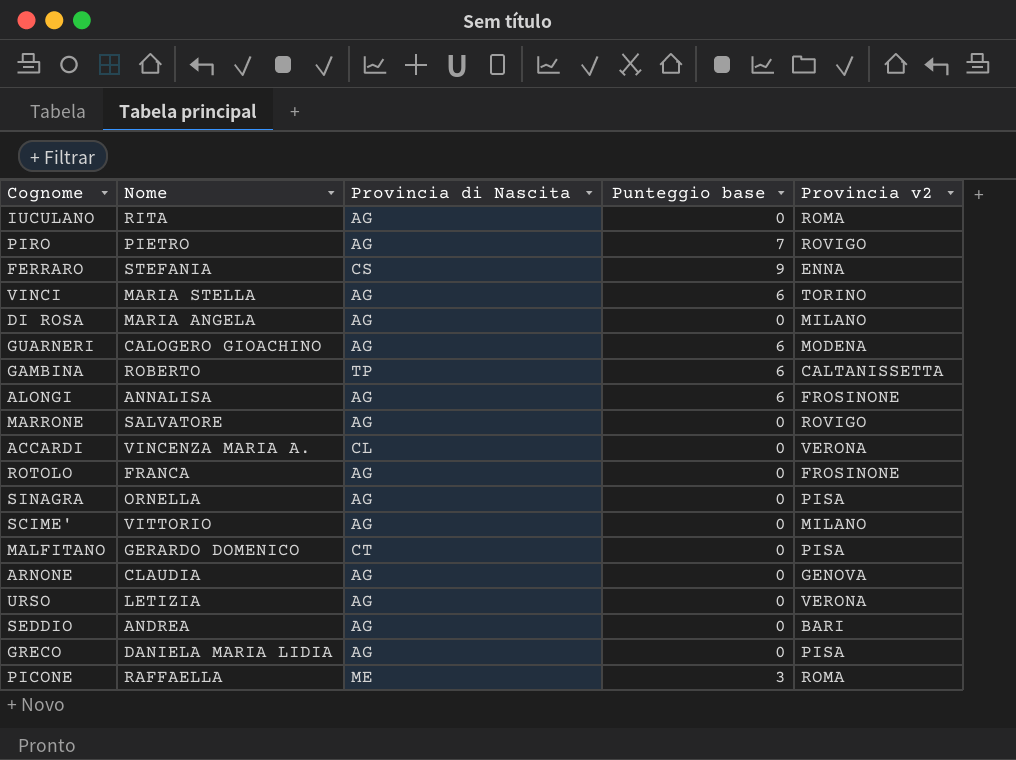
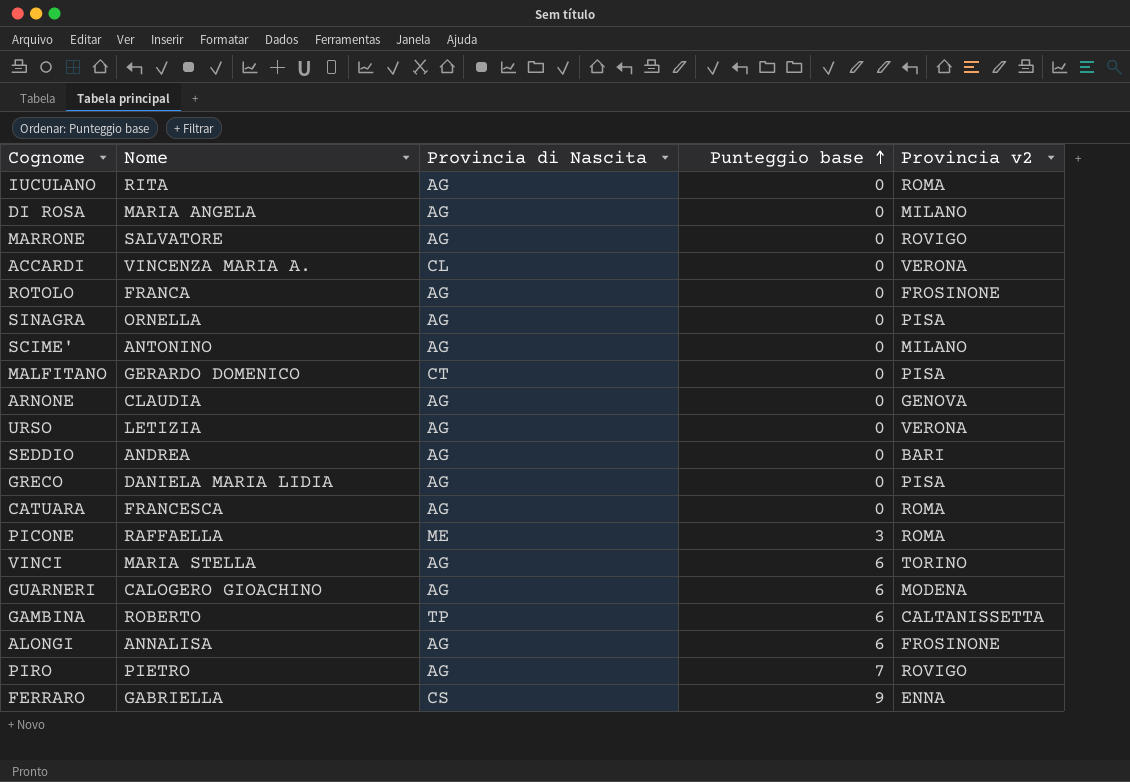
row order: none -> Punteggio base ascending
SCIME' | Nome: VITTORIO -> ANTONINO
row CATUARA: none -> FRANCESCA | AG | 0 | ROMA
FERRARO | Nome: STEFANIA -> GABRIELLA

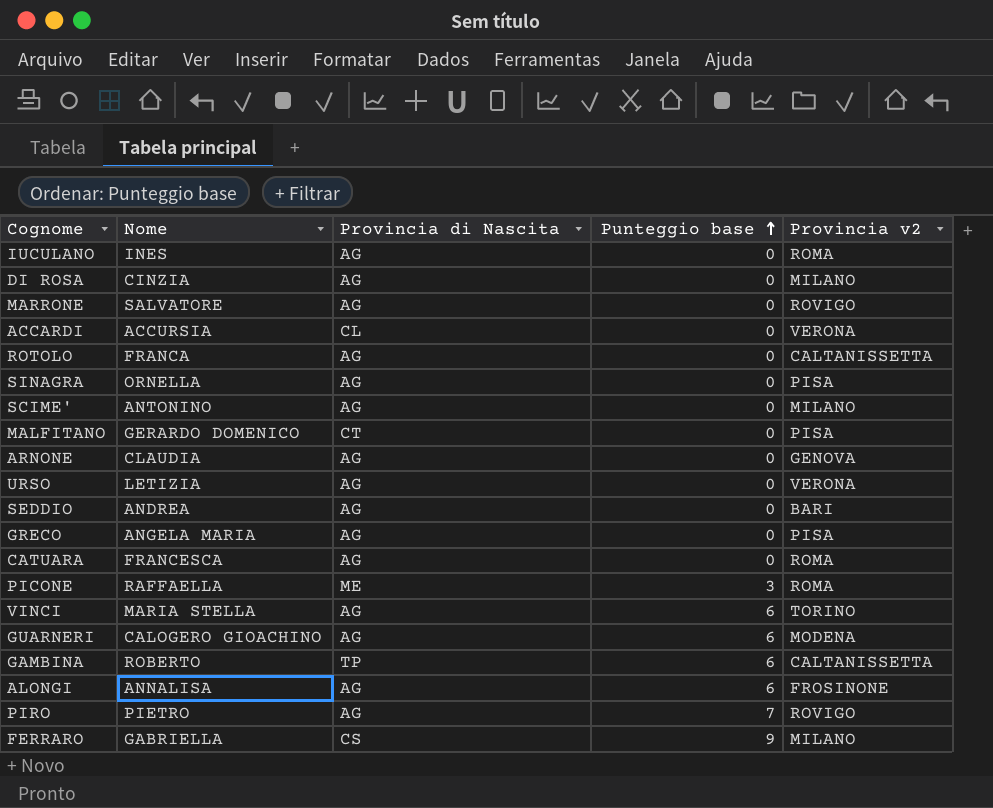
IUCULANO | Nome: RITA -> INES
DI ROSA | Nome: MARIA ANGELA -> CINZIA
ACCARDI | Nome: VINCENZA MARIA A. -> ACCURSIA
ROTOLO | Provincia v2: FROSINONE -> CALTANISSETTA
GRECO | Nome: DANIELA MARIA LIDIA -> ANGELA MARIA
FERRARO | Provincia v2: ENNA -> MILANO

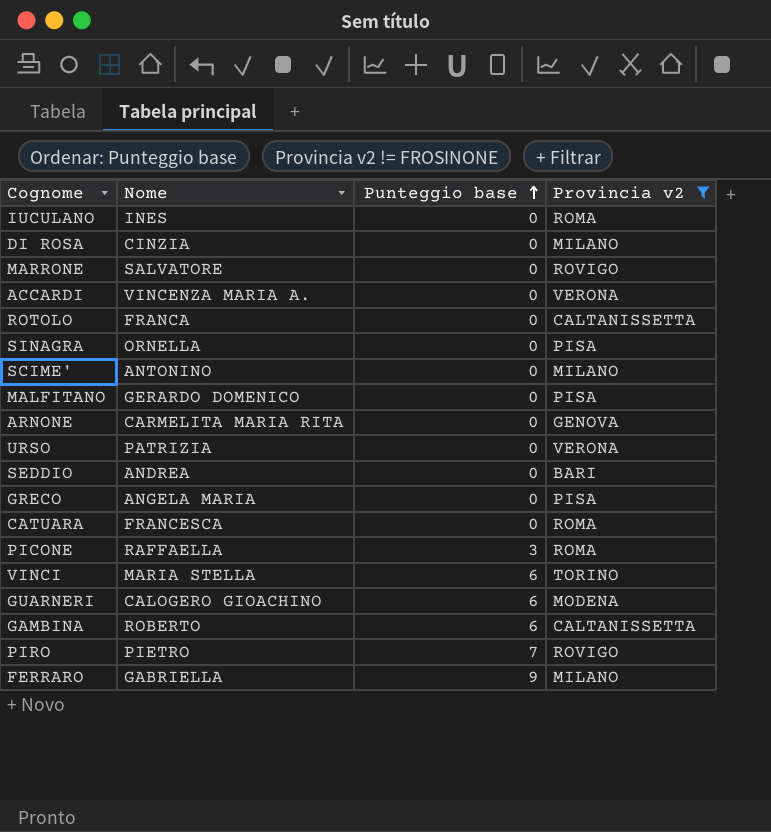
filter: none -> Provincia v2 != FROSINONE
column Provincia di Nascita | position: 3 -> none
ACCARDI | Nome: ACCURSIA -> VINCENZA MARIA A.
ARNONE | Nome: CLAUDIA -> CARMELITA MARIA RITA
URSO | Nome: LETIZIA -> PATRIZIA

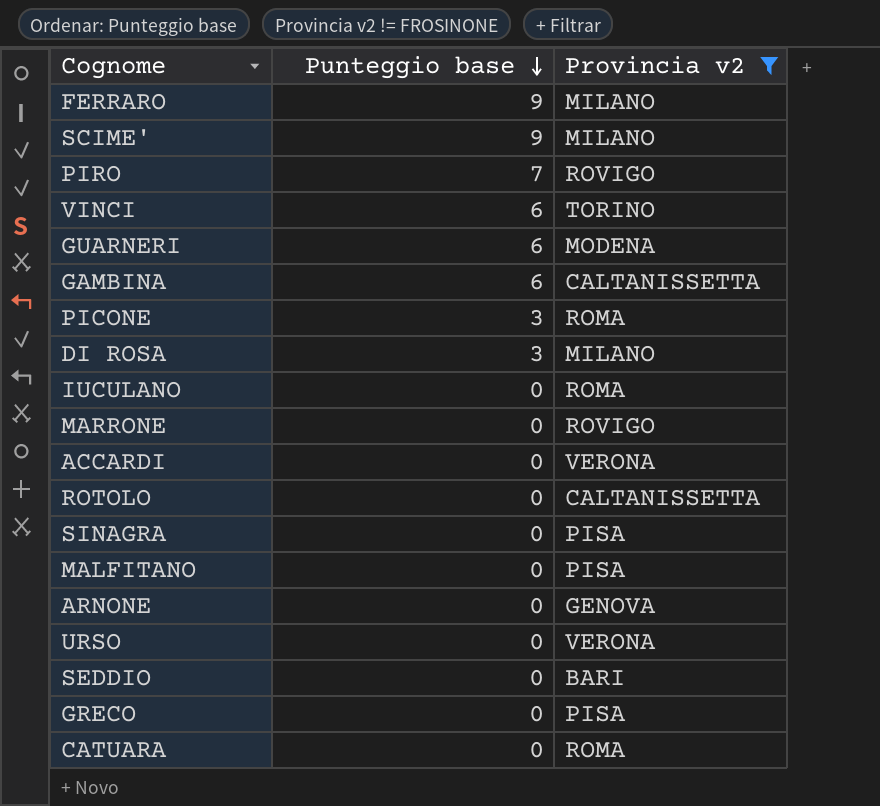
row order: Punteggio base ascending -> Punteggio base descending
column Nome | position: 2 -> none
SCIME' | Punteggio base: 0 -> 9
DI ROSA | Punteggio base: 0 -> 3

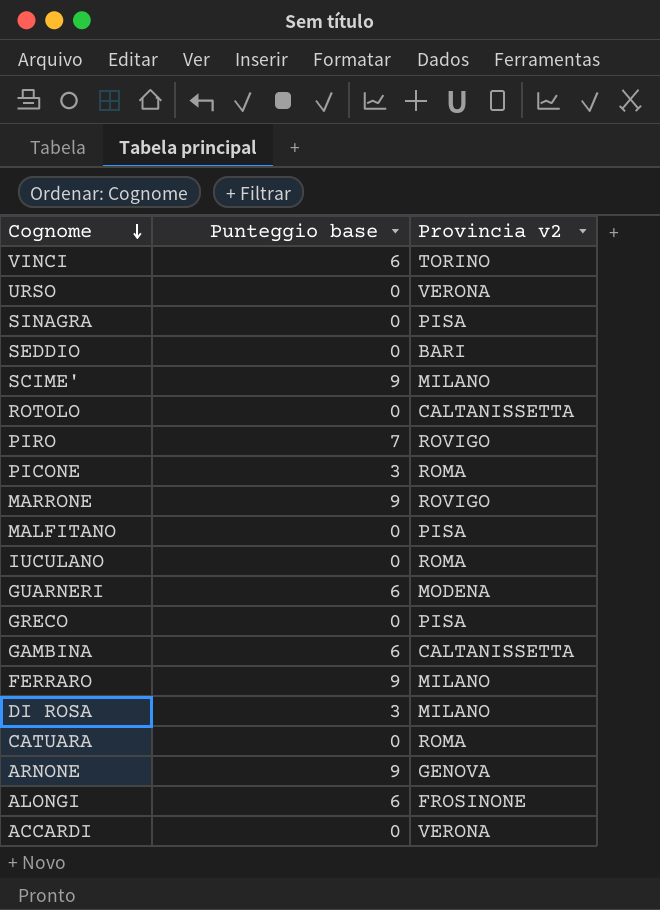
filter: Provincia v2 != FROSINONE -> none
row order: Punteggio base descending -> Cognome descending
MARRONE | Punteggio base: 0 -> 9
ARNONE | Punteggio base: 0 -> 9

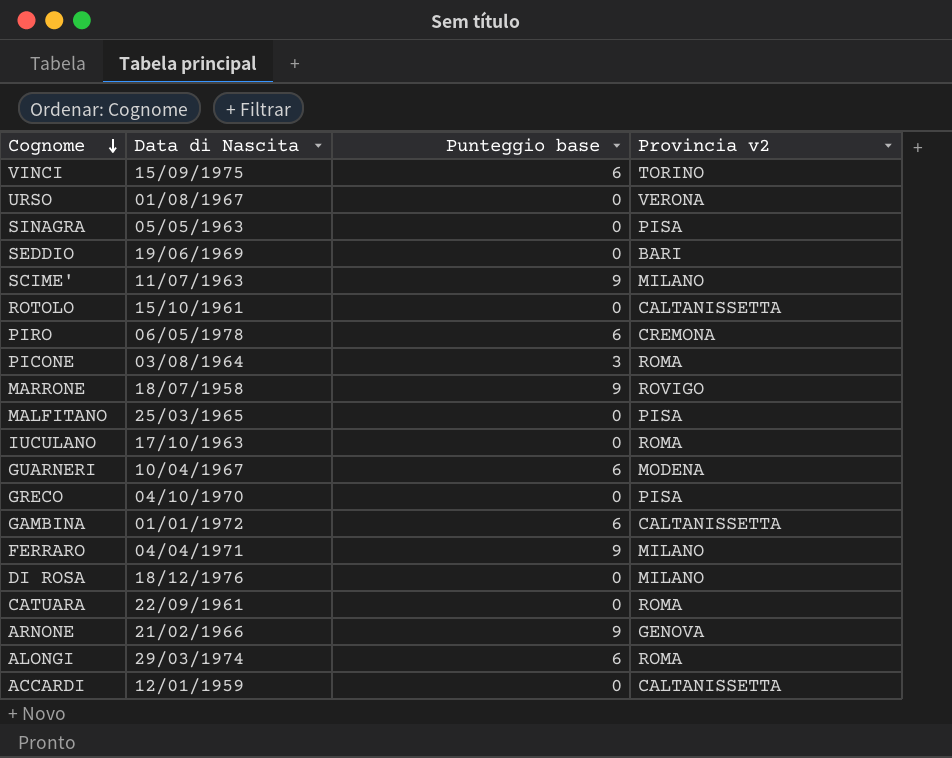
column Data di Nascita | position: none -> 2
PIRO | Punteggio base: 7 -> 6
PIRO | Provincia v2: ROVIGO -> CREMONA
DI ROSA | Punteggio base: 3 -> 0
ALONGI | Provincia v2: FROSINONE -> ROMA
ACCARDI | Provincia v2: VERONA -> CALTANISSETTA

